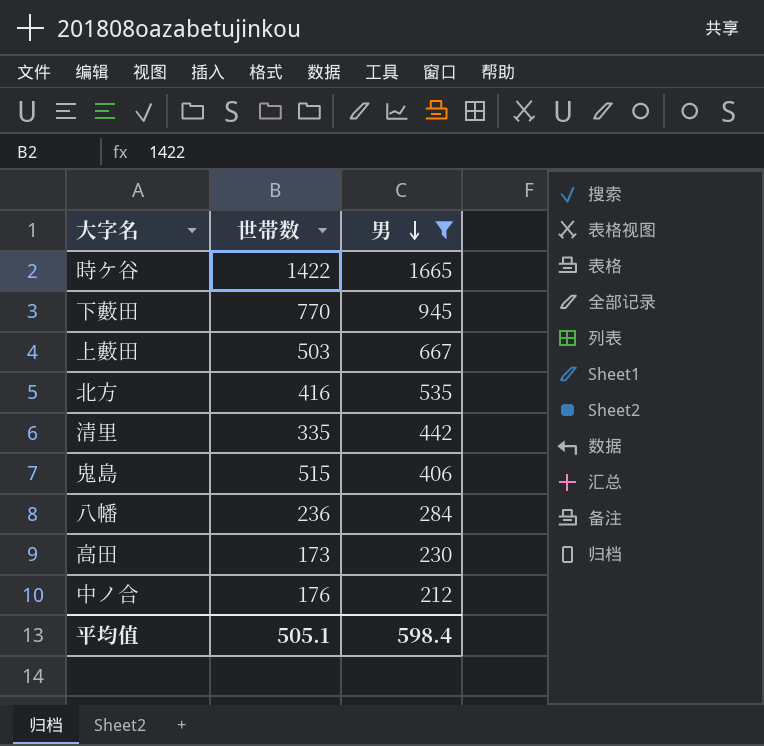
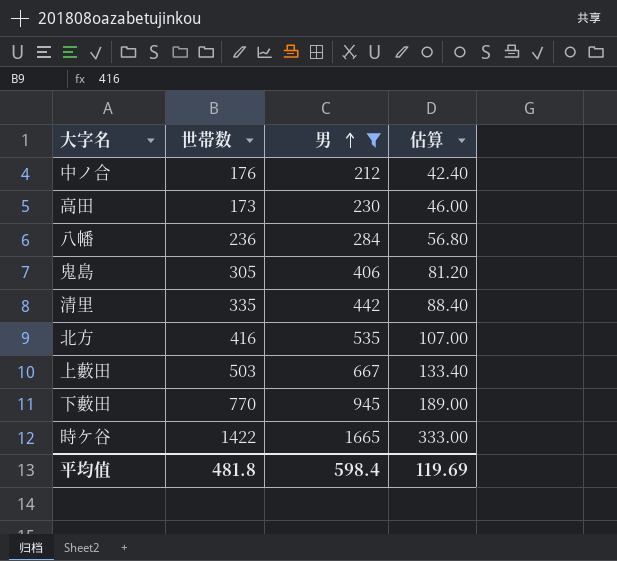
row order: 男 descending -> 男 ascending
column 估算 | formula: none -> [男] * 0.2
鬼島 | 世帯数: 515 -> 305
平均值 | 世帯数: 505.1 -> 481.8

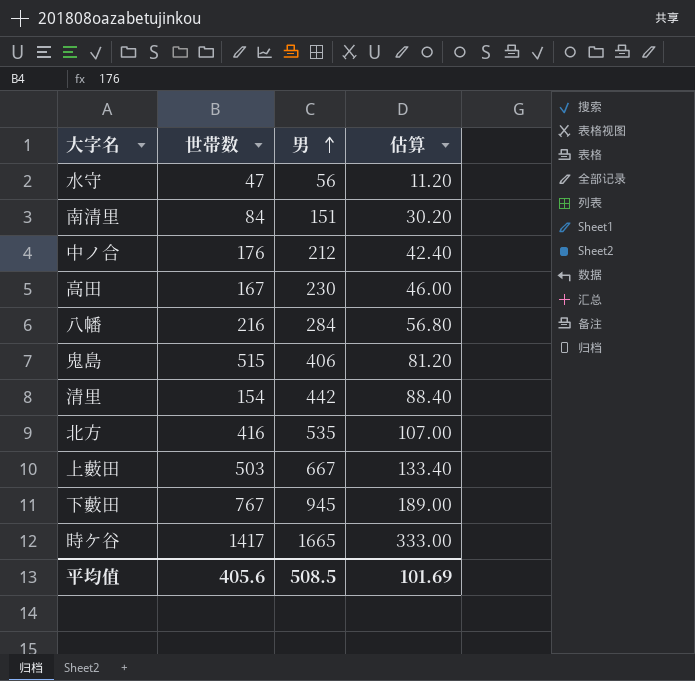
filter: 男 >= 212 -> none
高田 | 世帯数: 173 -> 167
八幡 | 世帯数: 236 -> 216
鬼島 | 世帯数: 305 -> 515
清里 | 世帯数: 335 -> 154
下藪田 | 世帯数: 770 -> 767
時ケ谷 | 世帯数: 1422 -> 1417
平均值 | 世帯数: 481.8 -> 405.6
平均值 | 男: 598.4 -> 508.5
平均值 | 估算: 119.69 -> 101.69

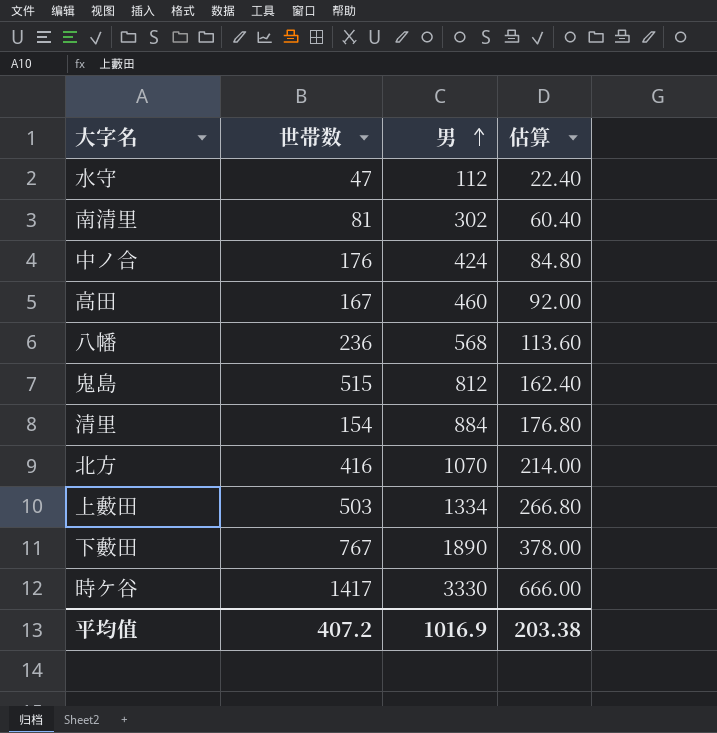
水守 | 男: 56 -> 112
水守 | 估算: 11.20 -> 22.40
南清里 | 世帯数: 84 -> 81
南清里 | 男: 151 -> 302
南清里 | 估算: 30.20 -> 60.40
中ノ合 | 男: 212 -> 424
中ノ合 | 估算: 42.40 -> 84.80
高田 | 男: 230 -> 460
高田 | 估算: 46.00 -> 92.00
八幡 | 世帯数: 216 -> 236
八幡 | 男: 284 -> 568
八幡 | 估算: 56.80 -> 113.60
鬼島 | 男: 406 -> 812
鬼島 | 估算: 81.20 -> 162.40
清里 | 男: 442 -> 884
清里 | 估算: 88.40 -> 176.80
北方 | 男: 535 -> 1070
北方 | 估算: 107.00 -> 214.00
上藪田 | 男: 667 -> 1334
上藪田 | 估算: 133.40 -> 266.80
下藪田 | 男: 945 -> 1890
下藪田 | 估算: 189.00 -> 378.00
時ケ谷 | 男: 1665 -> 3330
時ケ谷 | 估算: 333.00 -> 666.00
平均值 | 世帯数: 405.6 -> 407.2
平均值 | 男: 508.5 -> 1016.9
平均值 | 估算: 101.69 -> 203.38

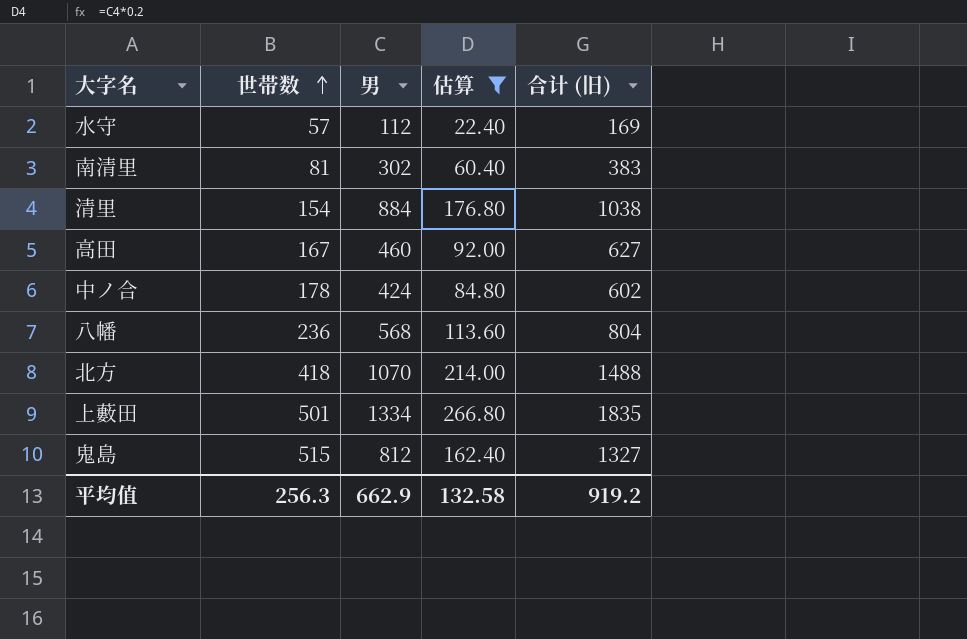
filter: none -> 估算 <= 266.80
row order: 男 ascending -> 世帯数 ascending
column 合计 (旧) | formula: none -> [世帯数] + [男]
水守 | 世帯数: 47 -> 57
中ノ合 | 世帯数: 176 -> 178
北方 | 世帯数: 416 -> 418
上藪田 | 世帯数: 503 -> 501
平均值 | 世帯数: 407.2 -> 256.3
平均值 | 男: 1016.9 -> 662.9
平均值 | 估算: 203.38 -> 132.58

